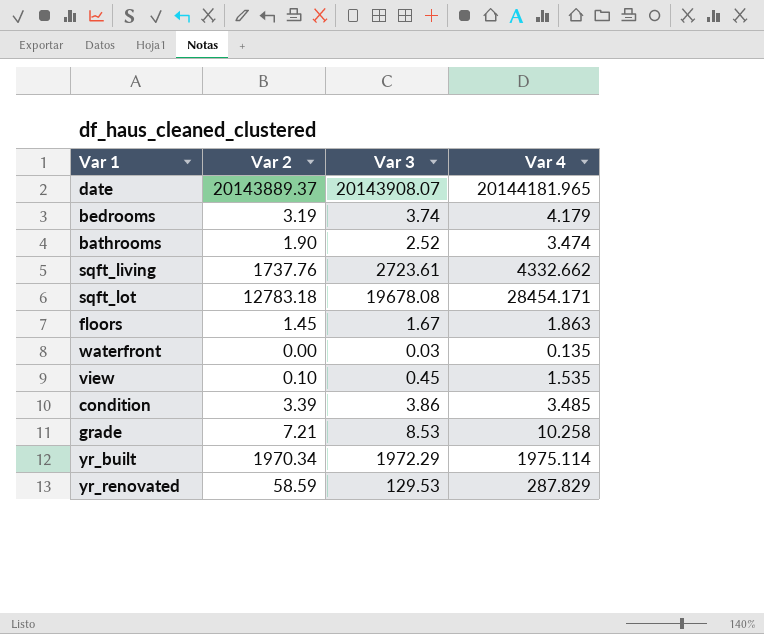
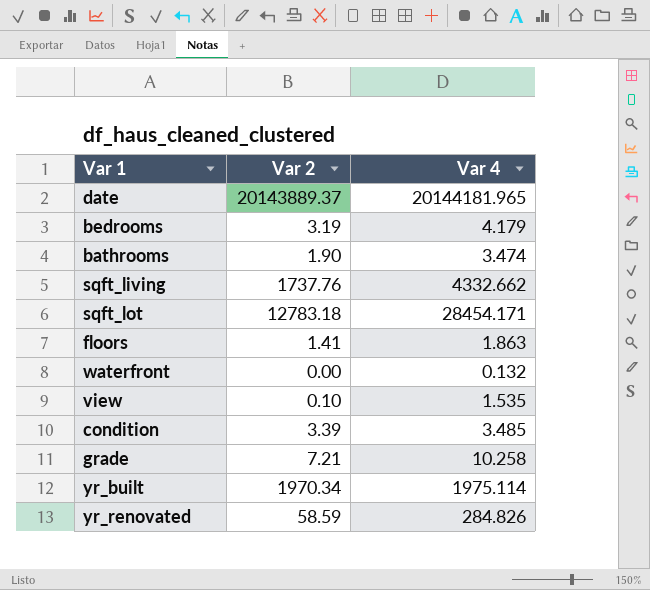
column Var 3 | position: 3 -> none
floors | Var 2: 1.45 -> 1.41
waterfront | Var 4: 0.135 -> 0.132
yr_renovated | Var 4: 287.829 -> 284.826

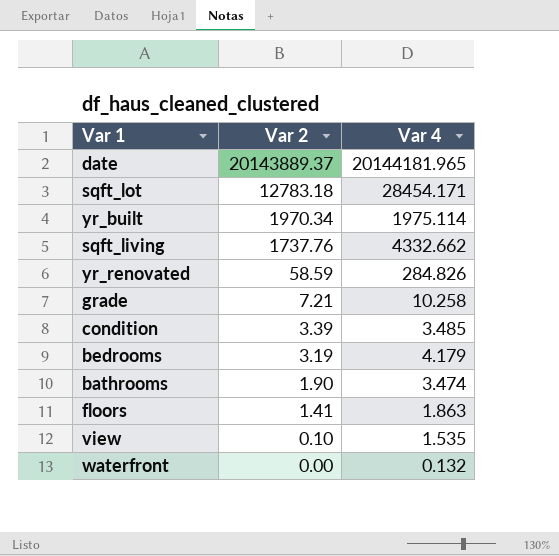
row order: none -> Var 2 descending

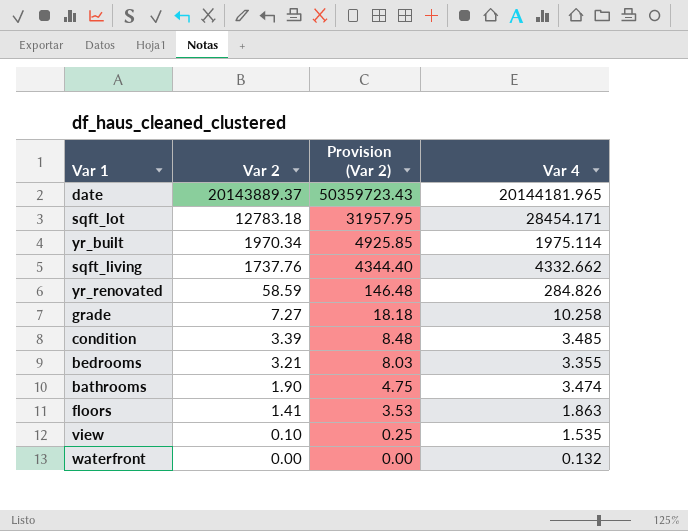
column Provision (Var 2) | formula: none -> [Var 2] * 2.5
grade | Var 2: 7.21 -> 7.27
bedrooms | Var 2: 3.19 -> 3.21
bedrooms | Var 4: 4.179 -> 3.355

